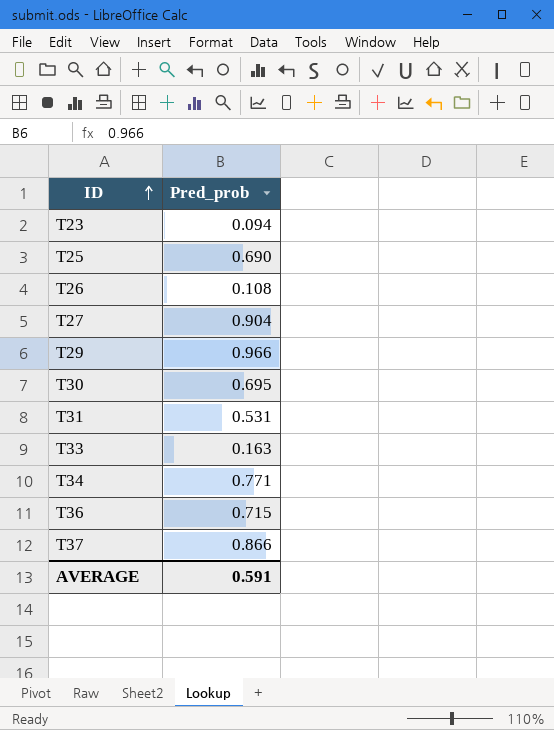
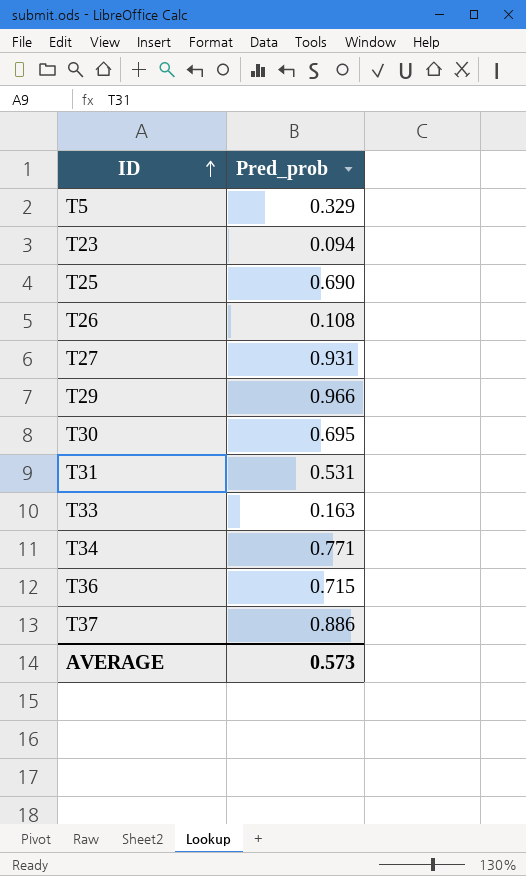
row T5: none -> 0.329
T27 | Pred_prob: 0.904 -> 0.931
T37 | Pred_prob: 0.866 -> 0.886
AVERAGE | Pred_prob: 0.591 -> 0.573

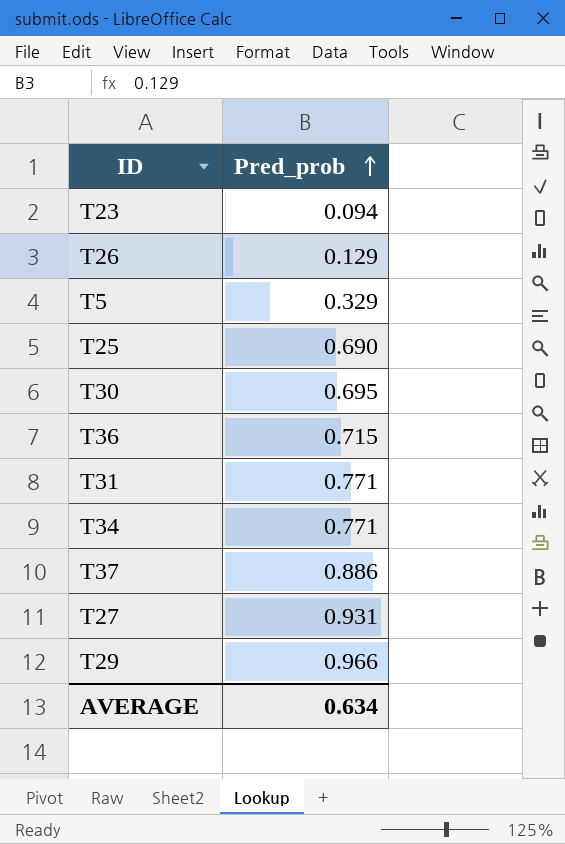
row order: ID ascending -> Pred_prob ascending
row T33: 0.163 -> none
T26 | Pred_prob: 0.108 -> 0.129
T31 | Pred_prob: 0.531 -> 0.771
AVERAGE | Pred_prob: 0.573 -> 0.634

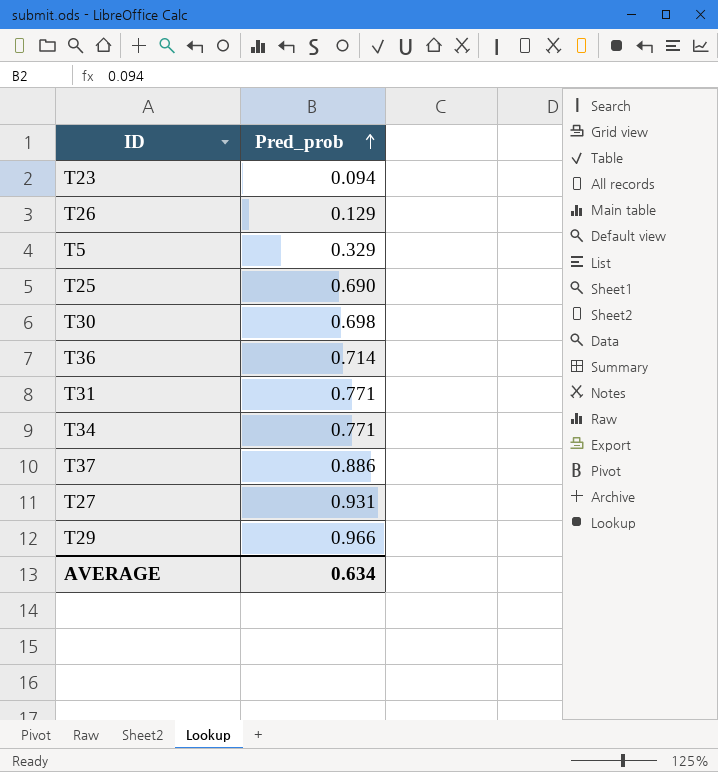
T30 | Pred_prob: 0.695 -> 0.698
T36 | Pred_prob: 0.715 -> 0.714

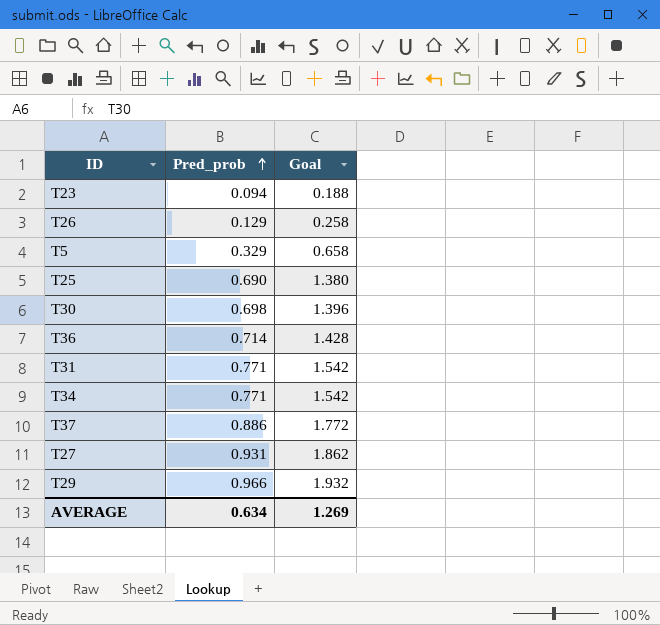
column Goal | formula: none -> [Pred_prob] * 2

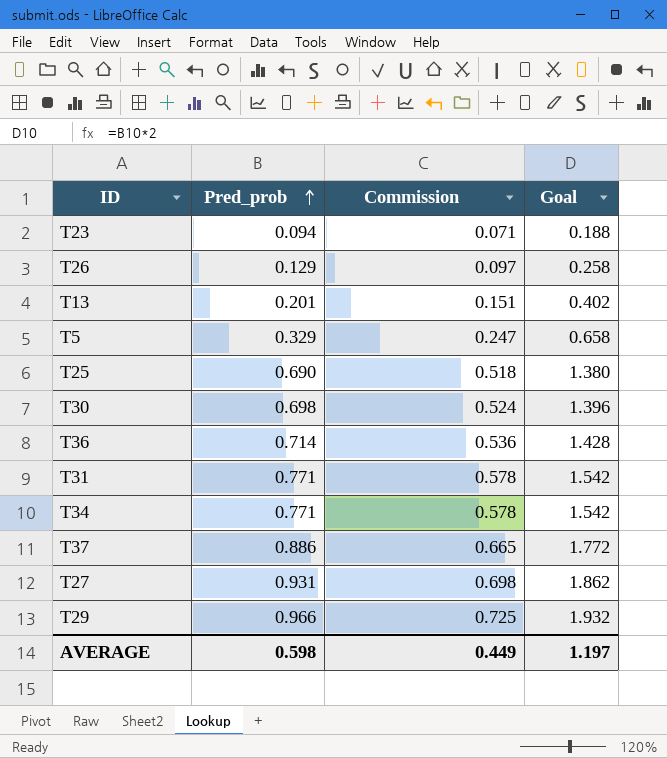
column Commission | formula: none -> [Pred_prob] * 0.75
row T13: none -> 0.201 | 0.151 | 0.402
AVERAGE | Pred_prob: 0.634 -> 0.598
AVERAGE | Goal: 1.269 -> 1.197

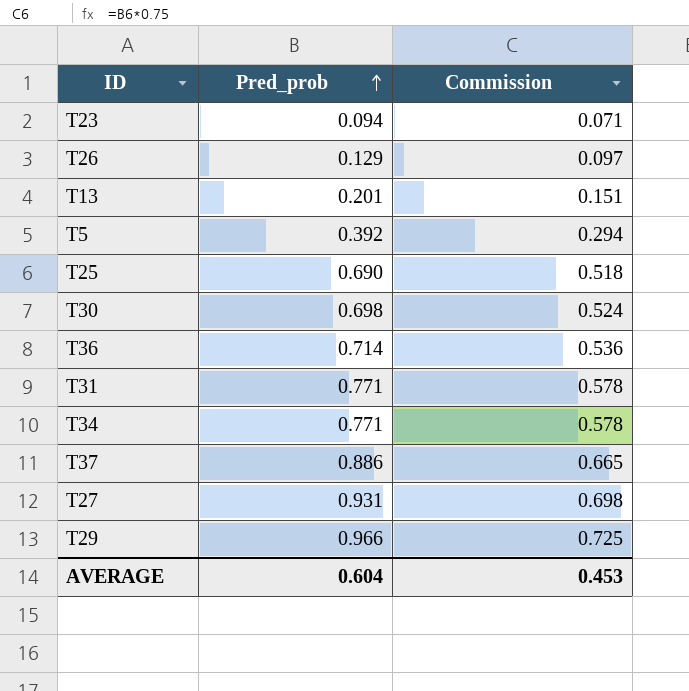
column Goal | formula: [Pred_prob] * 2 -> none
T5 | Pred_prob: 0.329 -> 0.392
T5 | Commission: 0.247 -> 0.294
AVERAGE | Pred_prob: 0.598 -> 0.604
AVERAGE | Commission: 0.449 -> 0.453

